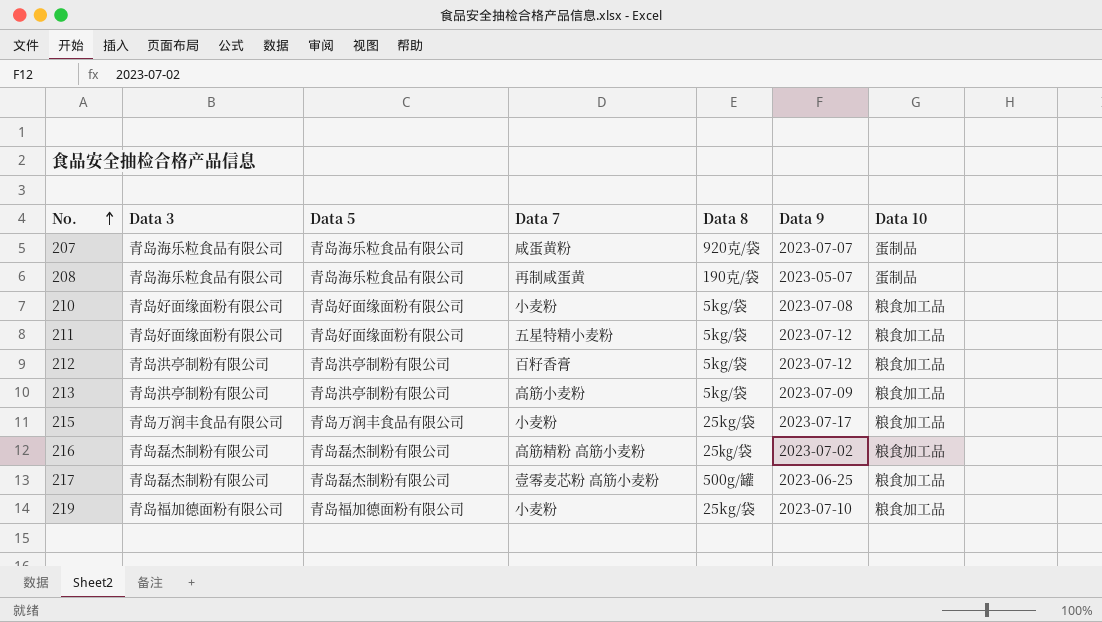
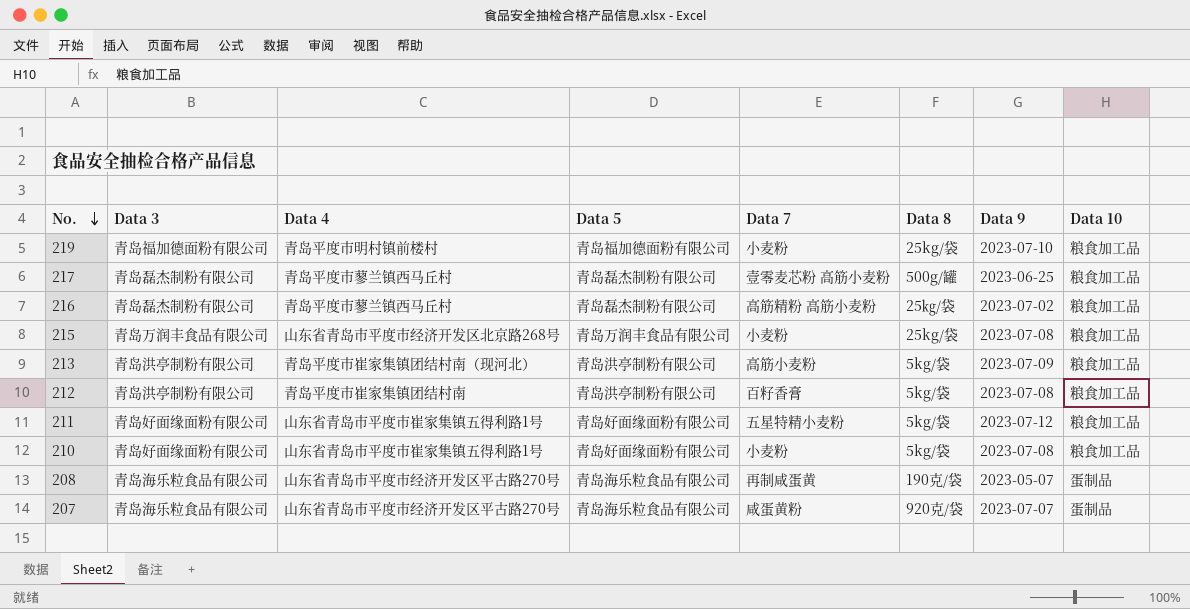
row order: No. ascending -> No. descending
column Data 4 | position: none -> 3
215 | Data 9: 2023-07-17 -> 2023-07-08
212 | Data 9: 2023-07-12 -> 2023-07-08

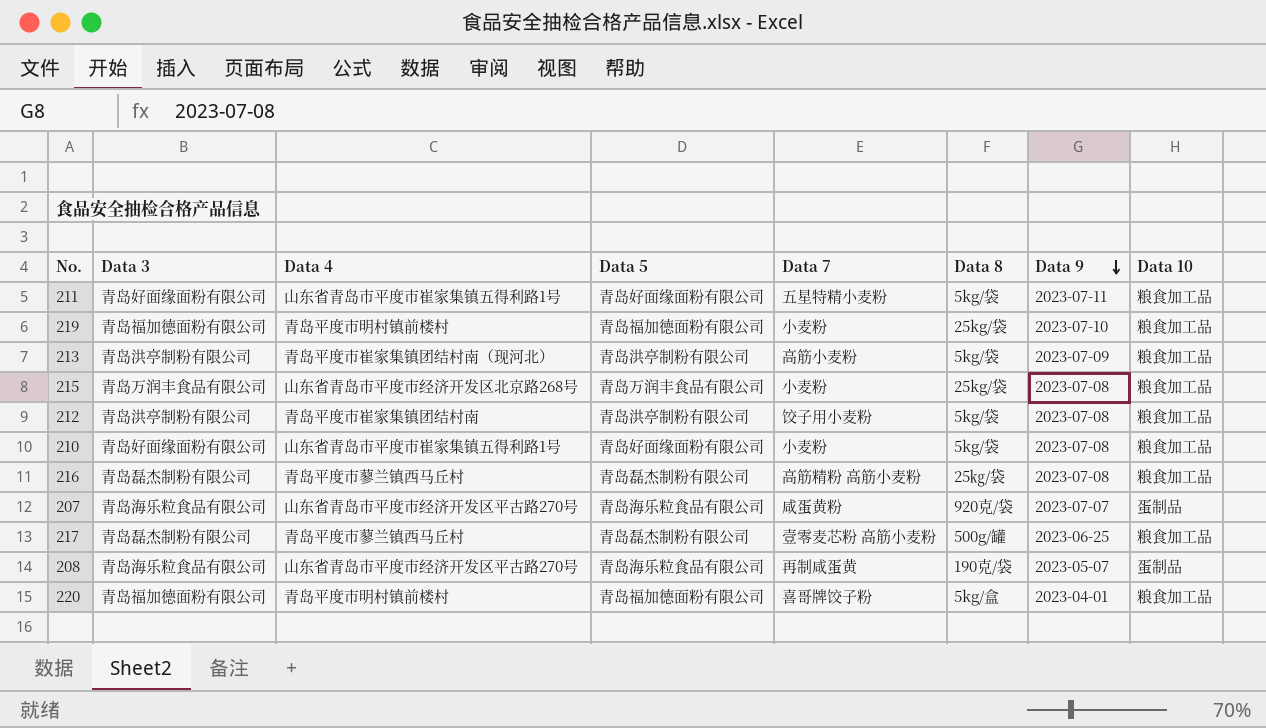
row order: No. descending -> Data 9 descending
211 | Data 9: 2023-07-12 -> 2023-07-11
212 | Data 7: 百籽香膏 -> 饺子用小麦粉
216 | Data 9: 2023-07-02 -> 2023-07-08
row 220: none -> 青岛福加德面粉有限公司 | 青岛平度市明村镇前楼村 | 青岛福加德面粉有限公司 | 喜哥牌饺子粉 | 5kg/盒 | 2023-04-01 | 粮食加工品

